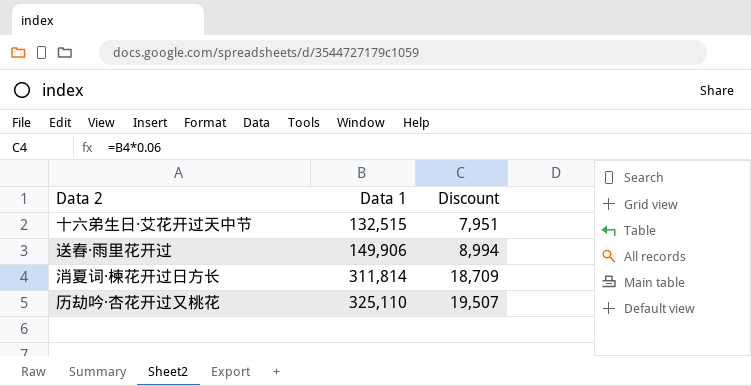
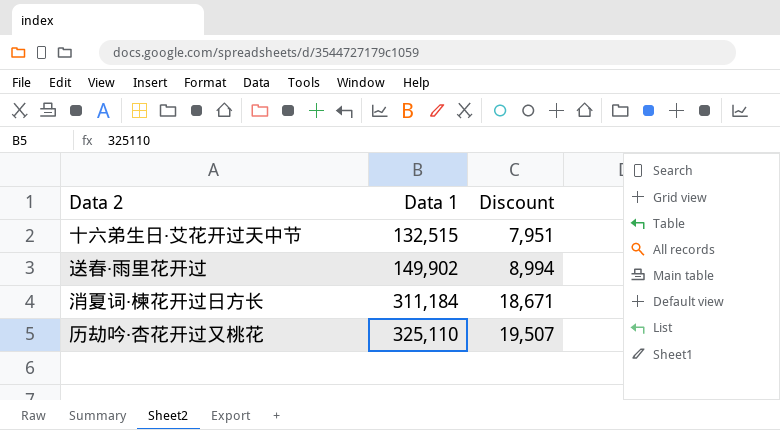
送春·雨里花开过 | Data 1: 149,906 -> 149,902
消夏词·楝花开过日方长 | Data 1: 311,814 -> 311,184
消夏词·楝花开过日方长 | Discount: 18,709 -> 18,671

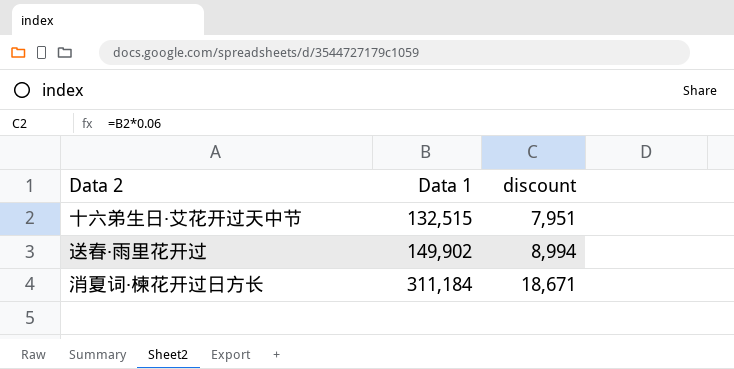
column name: Discount -> discount
row 历劫吟·杏花开过又桃花: 325,110 | 19,507 -> none

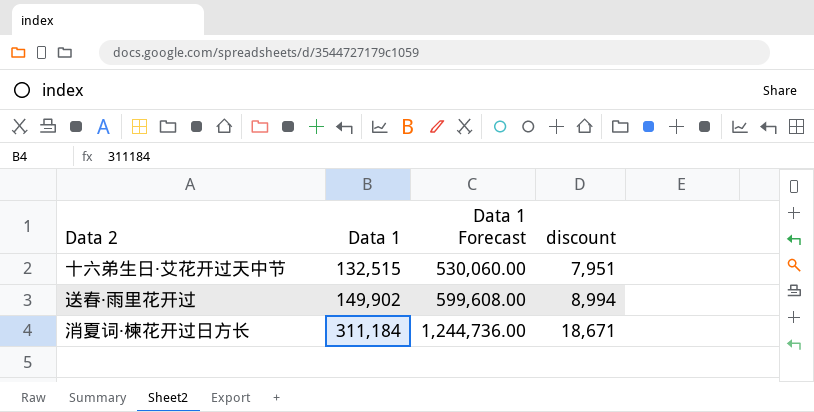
column Data 1 Forecast | formula: none -> [Data 1] * 4

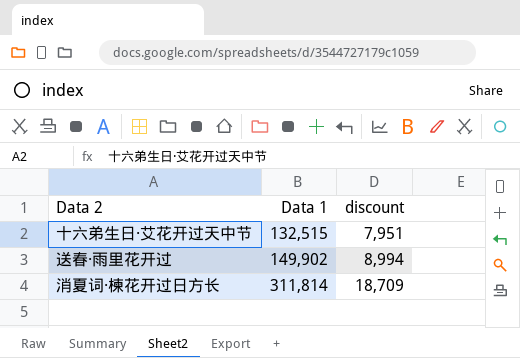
column Data 1 Forecast | formula: [Data 1] * 4 -> none
消夏词·楝花开过日方长 | Data 1: 311,184 -> 311,814
消夏词·楝花开过日方长 | discount: 18,671 -> 18,709

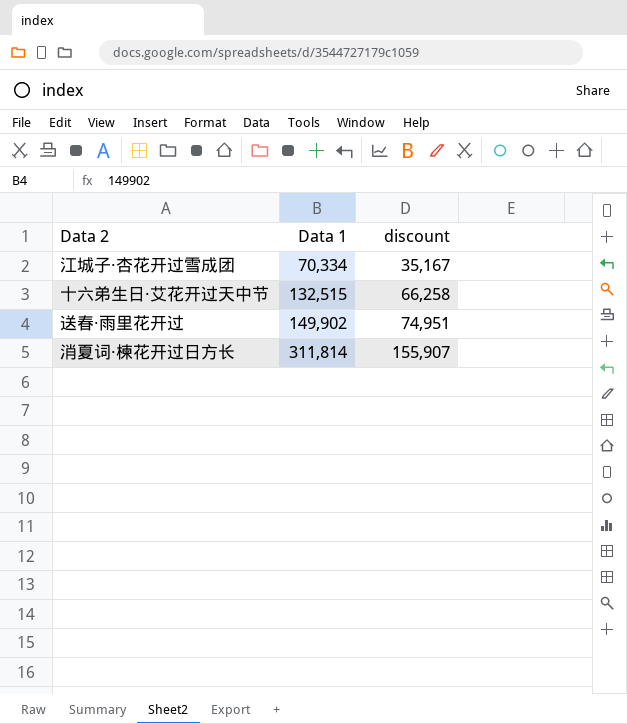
column discount | formula: [Data 1] * 0.06 -> [Data 1] * 0.5
row 江城子·杏花开过雪成团: none -> 70,334 | 35,167

